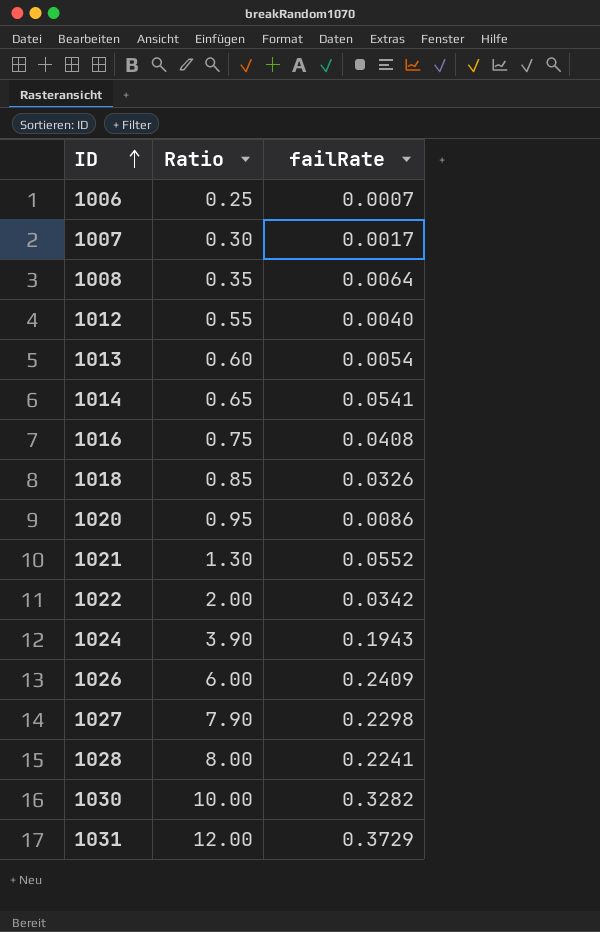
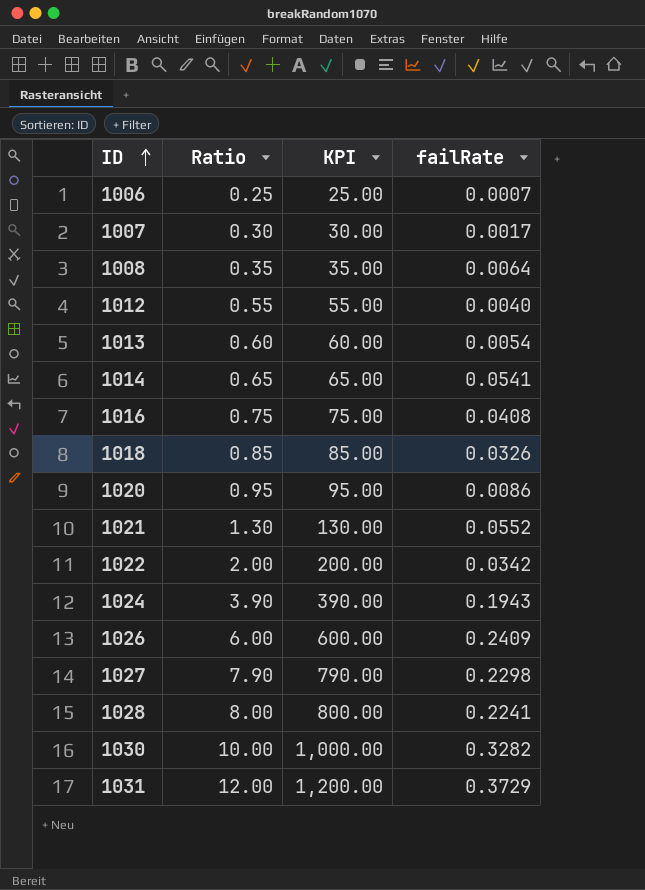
column KPI | formula: none -> [Ratio] * 100

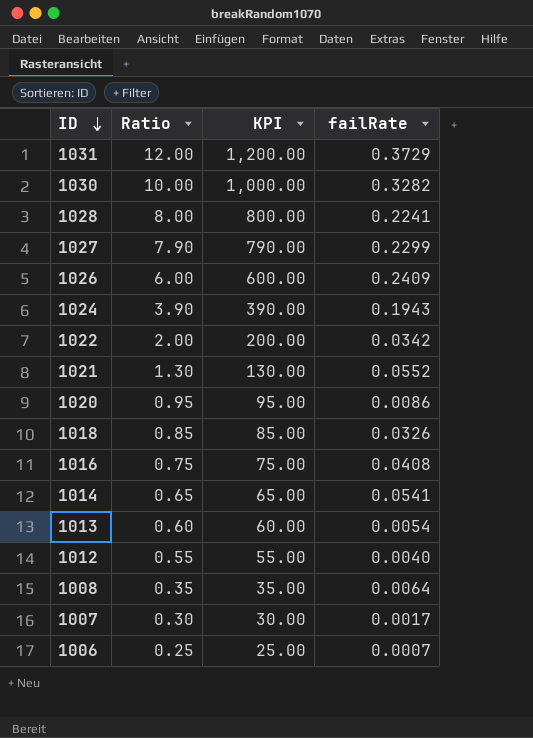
row order: ID ascending -> ID descending
1027 | failRate: 0.2298 -> 0.2299

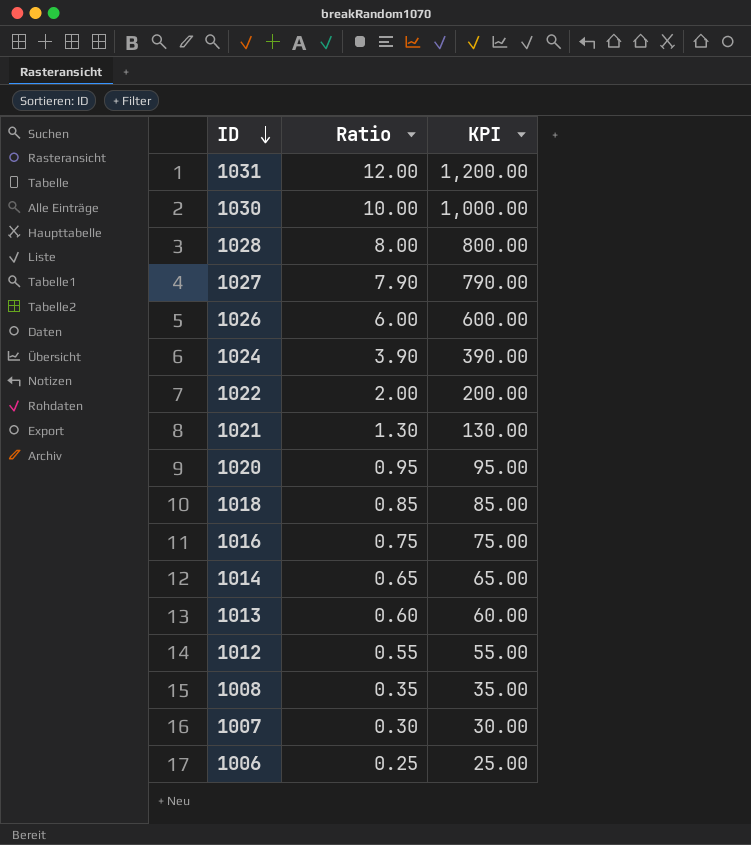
column failRate | position: 4 -> none

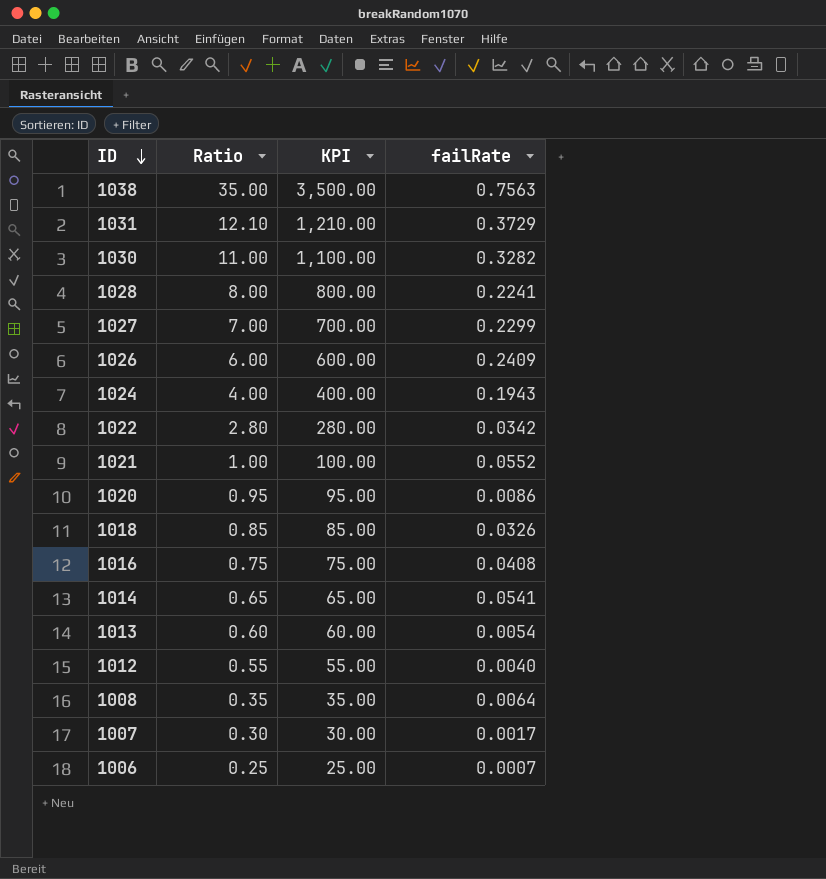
column failRate | position: none -> 4
row 1038: none -> 35.00 | 3,500.00 | 0.7563
1031 | Ratio: 12.00 -> 12.10
1031 | KPI: 1,200.00 -> 1,210.00
1030 | Ratio: 10.00 -> 11.00
1030 | KPI: 1,000.00 -> 1,100.00
1027 | Ratio: 7.90 -> 7.00
1027 | KPI: 790.00 -> 700.00
1024 | Ratio: 3.90 -> 4.00
1024 | KPI: 390.00 -> 400.00
1022 | Ratio: 2.00 -> 2.80
1022 | KPI: 200.00 -> 280.00
1021 | Ratio: 1.30 -> 1.00
1021 | KPI: 130.00 -> 100.00

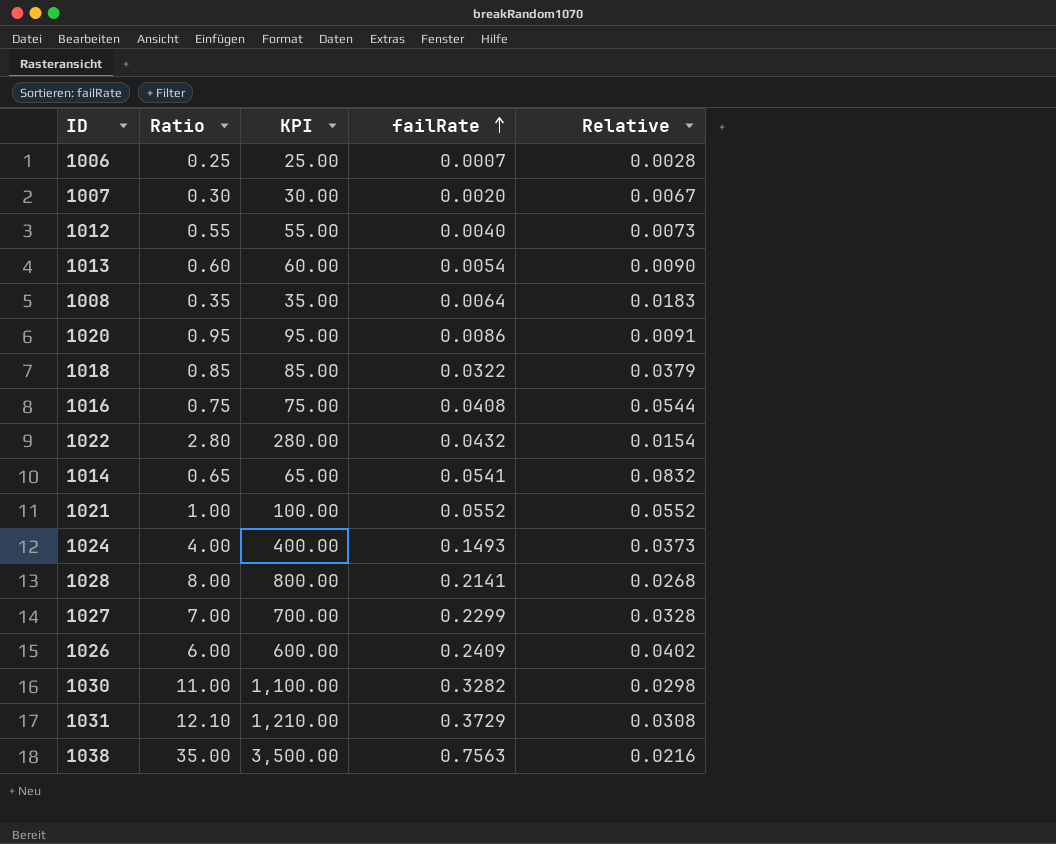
row order: ID descending -> failRate ascending
column Relative | formula: none -> [failRate] / [Ratio]
1007 | failRate: 0.0017 -> 0.0020
1018 | failRate: 0.0326 -> 0.0322
1022 | failRate: 0.0342 -> 0.0432
1024 | failRate: 0.1943 -> 0.1493
1028 | failRate: 0.2241 -> 0.2141

